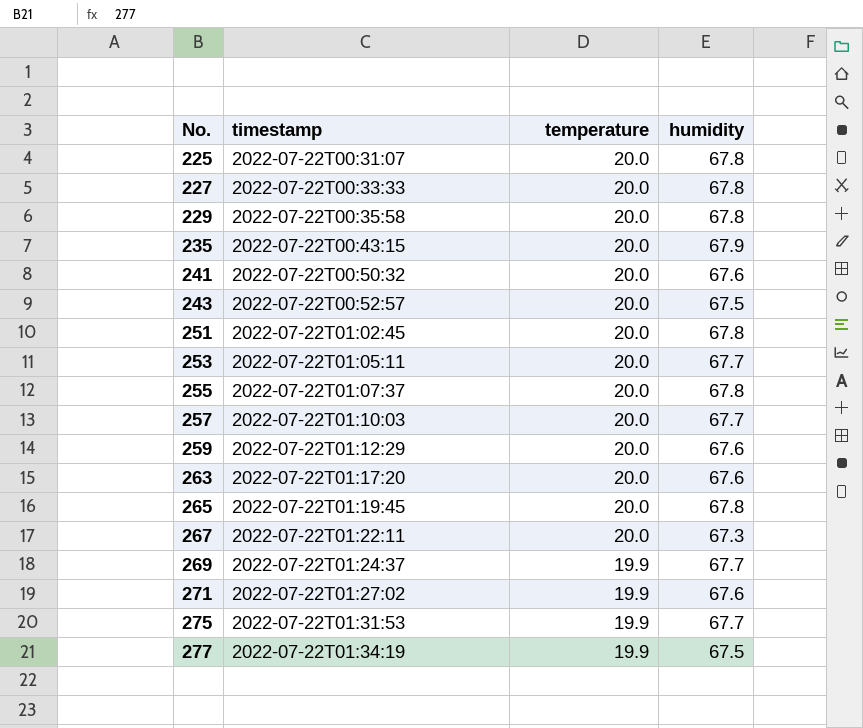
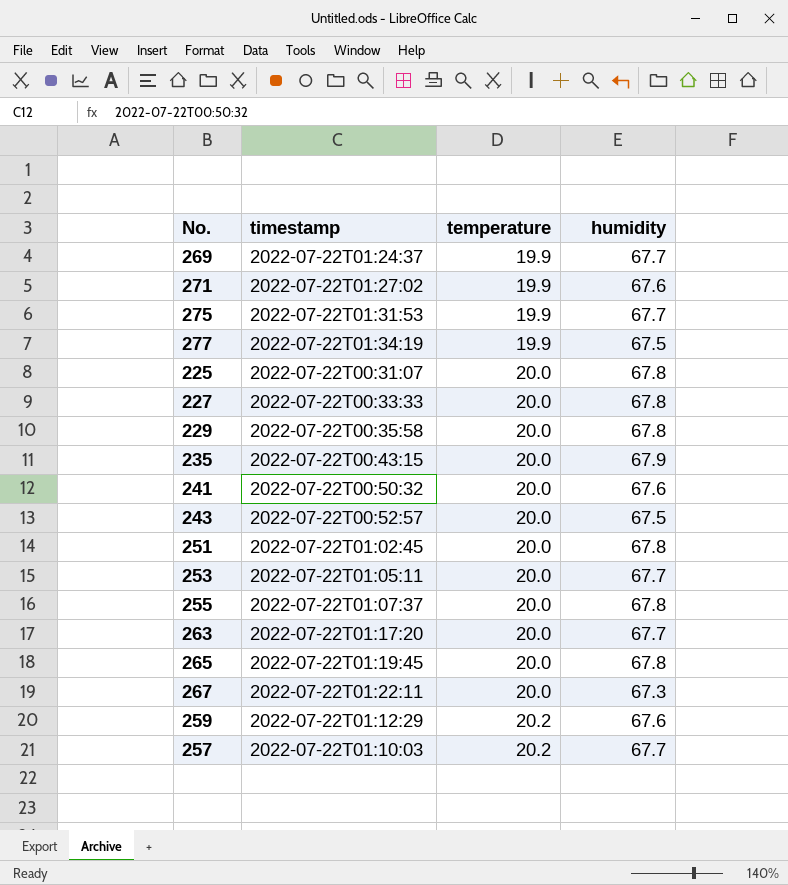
row order: No. ascending -> temperature ascending
263 | humidity: 67.6 -> 67.7
259 | temperature: 20.0 -> 20.2
257 | temperature: 20.0 -> 20.2

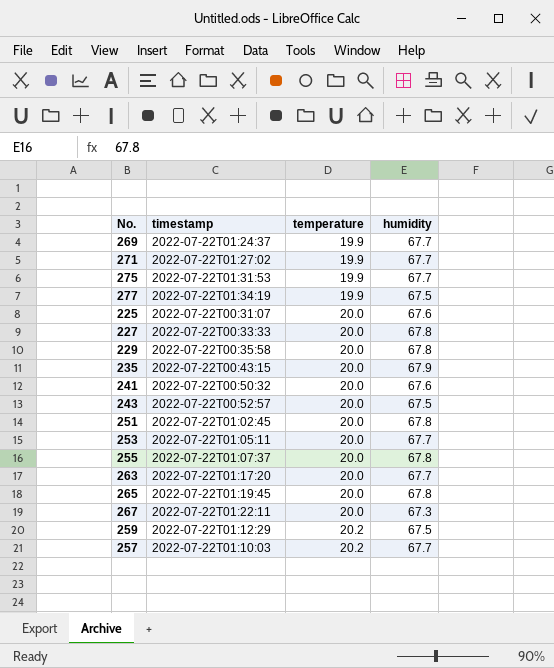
271 | humidity: 67.6 -> 67.7
225 | humidity: 67.8 -> 67.6
259 | humidity: 67.6 -> 67.5

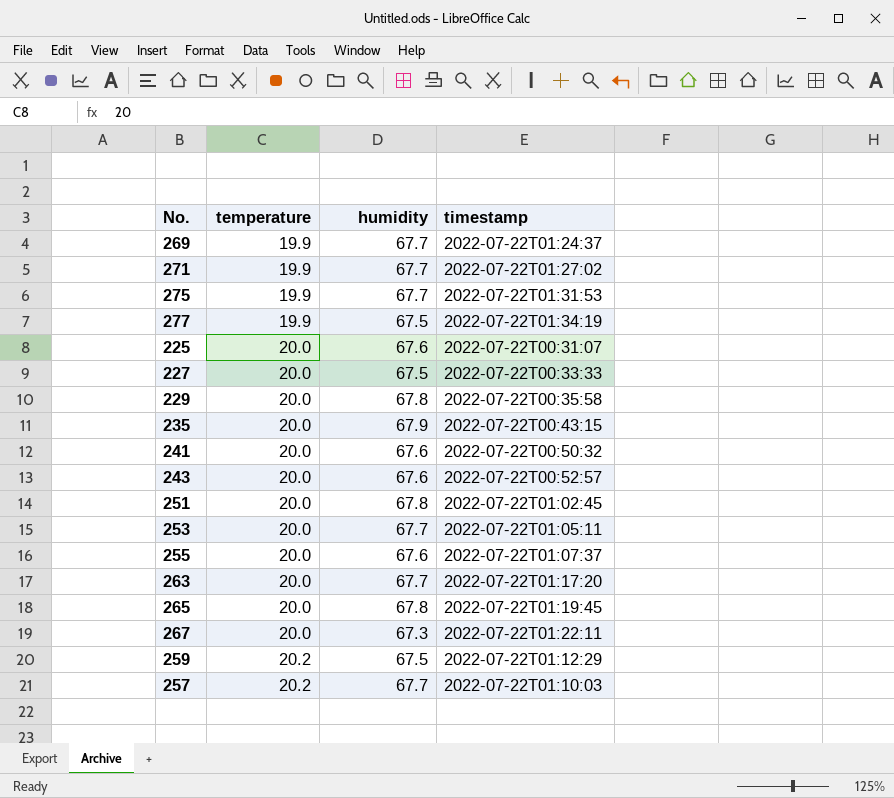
column timestamp | position: 2 -> 4
227 | humidity: 67.8 -> 67.5
243 | humidity: 67.5 -> 67.6
255 | humidity: 67.8 -> 67.6

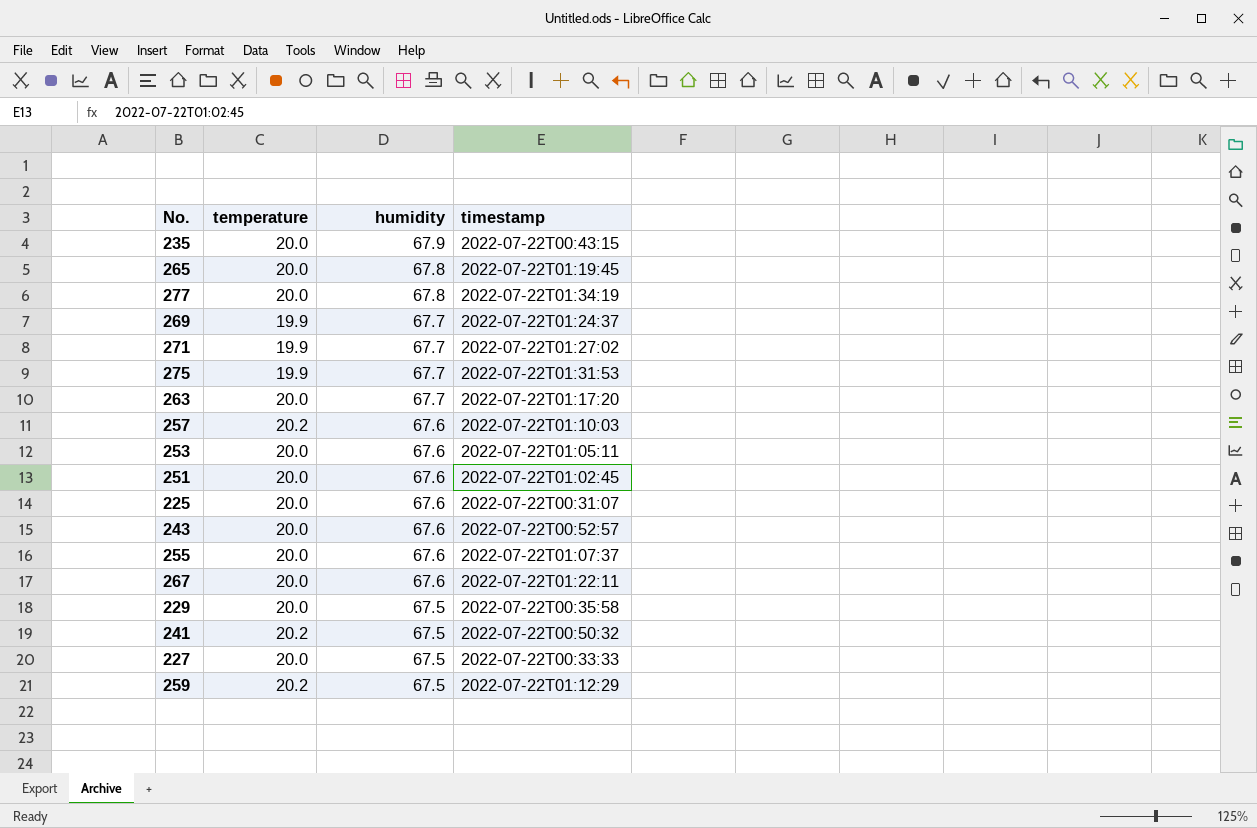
row order: temperature ascending -> humidity descending
277 | temperature: 19.9 -> 20.0
277 | humidity: 67.5 -> 67.8
257 | humidity: 67.7 -> 67.6
253 | humidity: 67.7 -> 67.6
251 | humidity: 67.8 -> 67.6
267 | humidity: 67.3 -> 67.6
229 | humidity: 67.8 -> 67.5
241 | temperature: 20.0 -> 20.2
241 | humidity: 67.6 -> 67.5

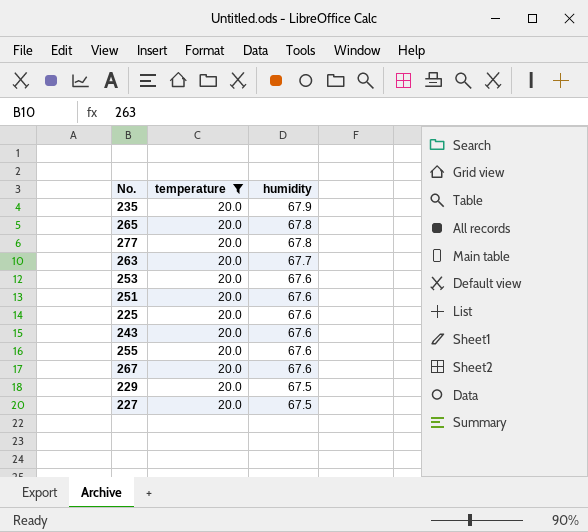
filter: none -> temperature = 20.0
column timestamp | position: 4 -> none

